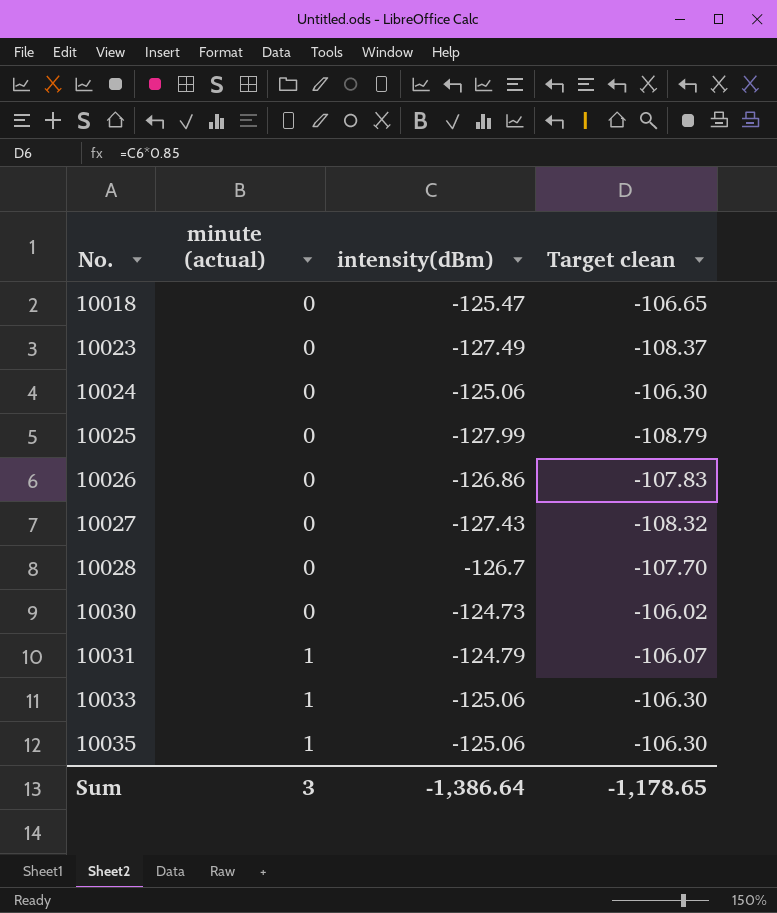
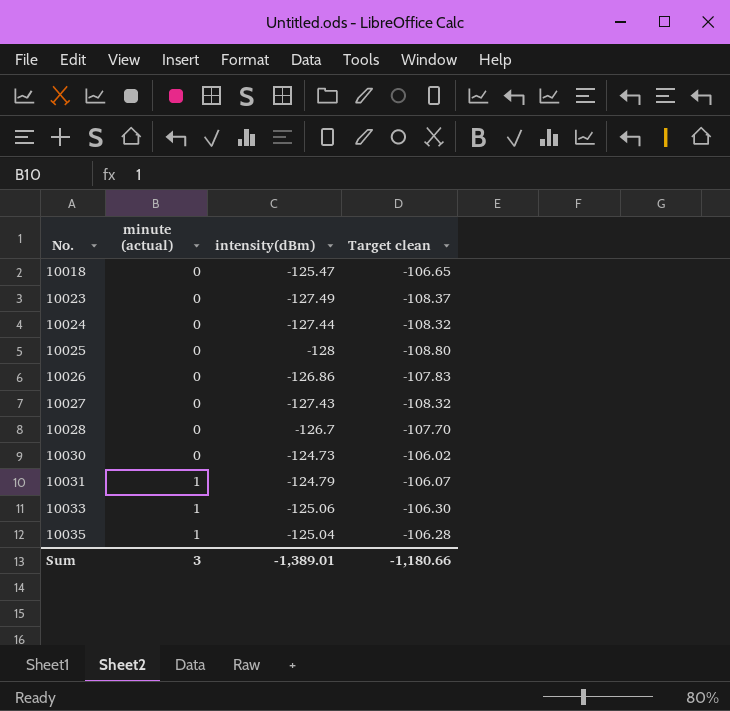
10024 | intensity(dBm): -125.06 -> -127.44
10024 | Target clean: -106.30 -> -108.32
10025 | intensity(dBm): -127.99 -> -128
10025 | Target clean: -108.79 -> -108.80
10035 | intensity(dBm): -125.06 -> -125.04
10035 | Target clean: -106.30 -> -106.28
Sum | intensity(dBm): -1,386.64 -> -1,389.01
Sum | Target clean: -1,178.65 -> -1,180.66

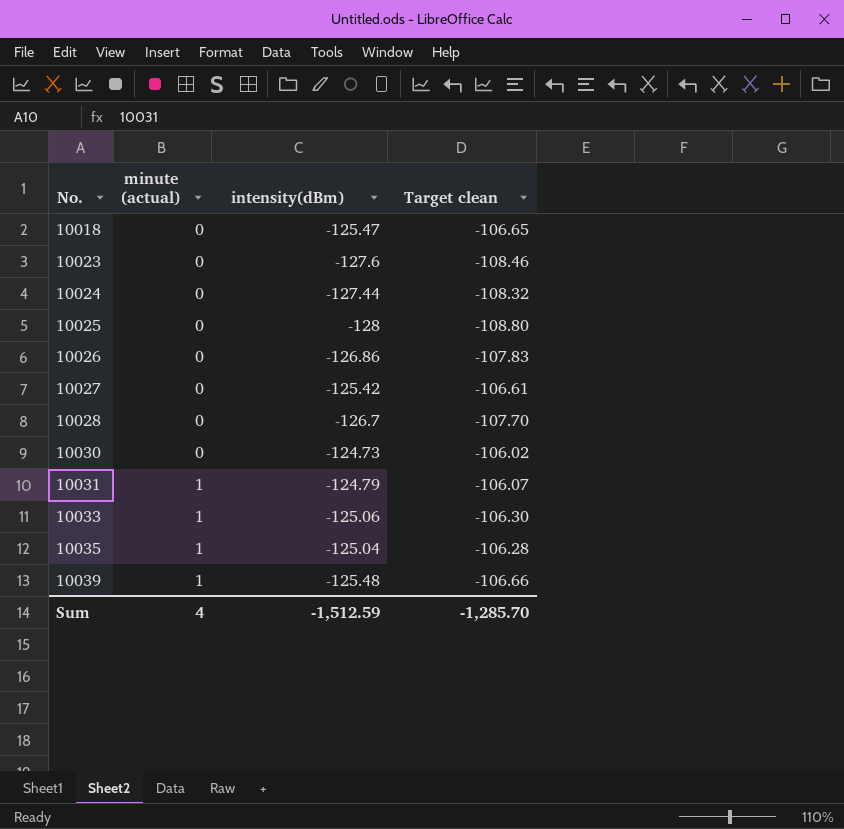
10023 | intensity(dBm): -127.49 -> -127.6
10023 | Target clean: -108.37 -> -108.46
10027 | intensity(dBm): -127.43 -> -125.42
10027 | Target clean: -108.32 -> -106.61
row 10039: none -> 1 | -125.48 | -106.66
Sum | minute (actual): 3 -> 4
Sum | intensity(dBm): -1,389.01 -> -1,512.59
Sum | Target clean: -1,180.66 -> -1,285.70

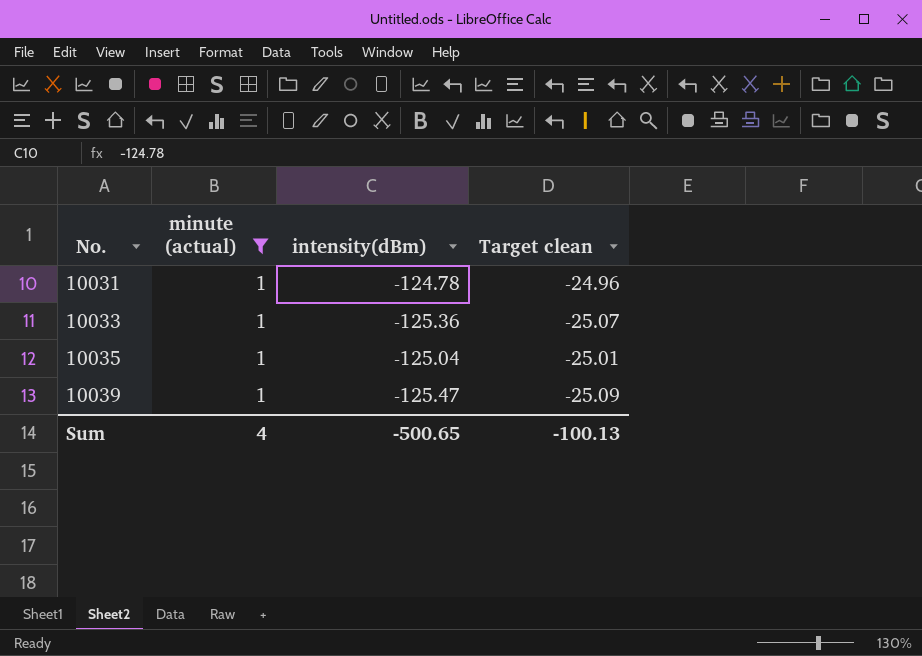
filter: none -> minute (actual) = 1
column Target clean | formula: [intensity(dBm)] * 0.85 -> [intensity(dBm)] * 0.2
10031 | intensity(dBm): -124.79 -> -124.78
10033 | intensity(dBm): -125.06 -> -125.36
10039 | intensity(dBm): -125.48 -> -125.47
Sum | intensity(dBm): -1,512.59 -> -500.65
Sum | Target clean: -1,285.70 -> -100.13

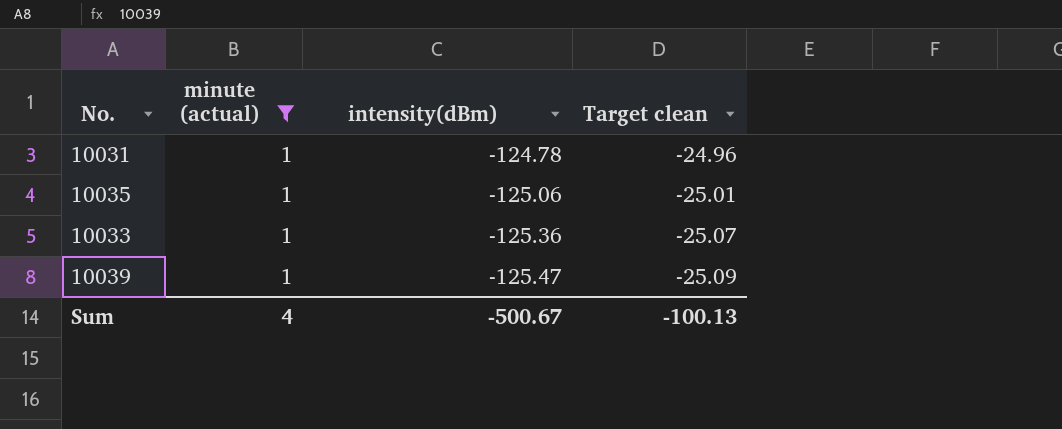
row order: No. ascending -> intensity(dBm) descending
10035 | intensity(dBm): -125.04 -> -125.06
Sum | intensity(dBm): -500.65 -> -500.67

